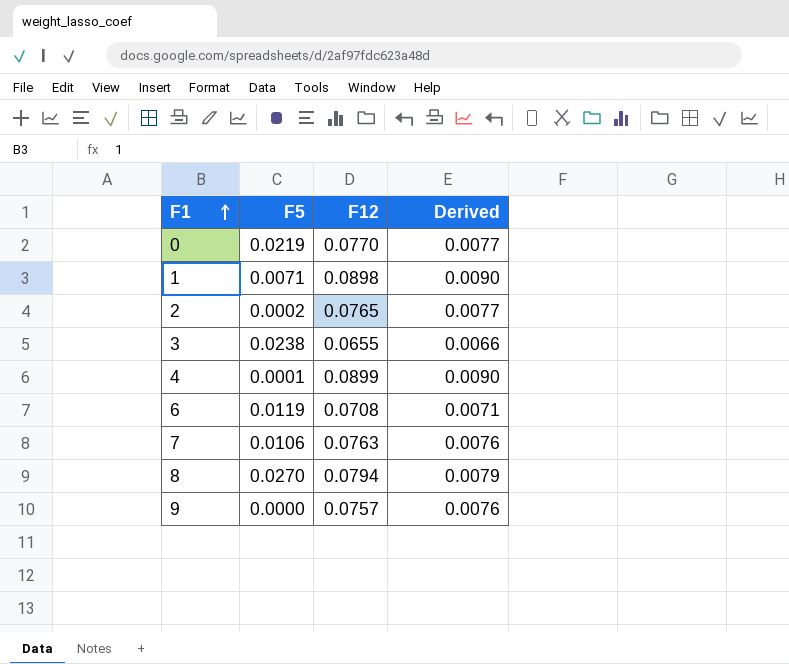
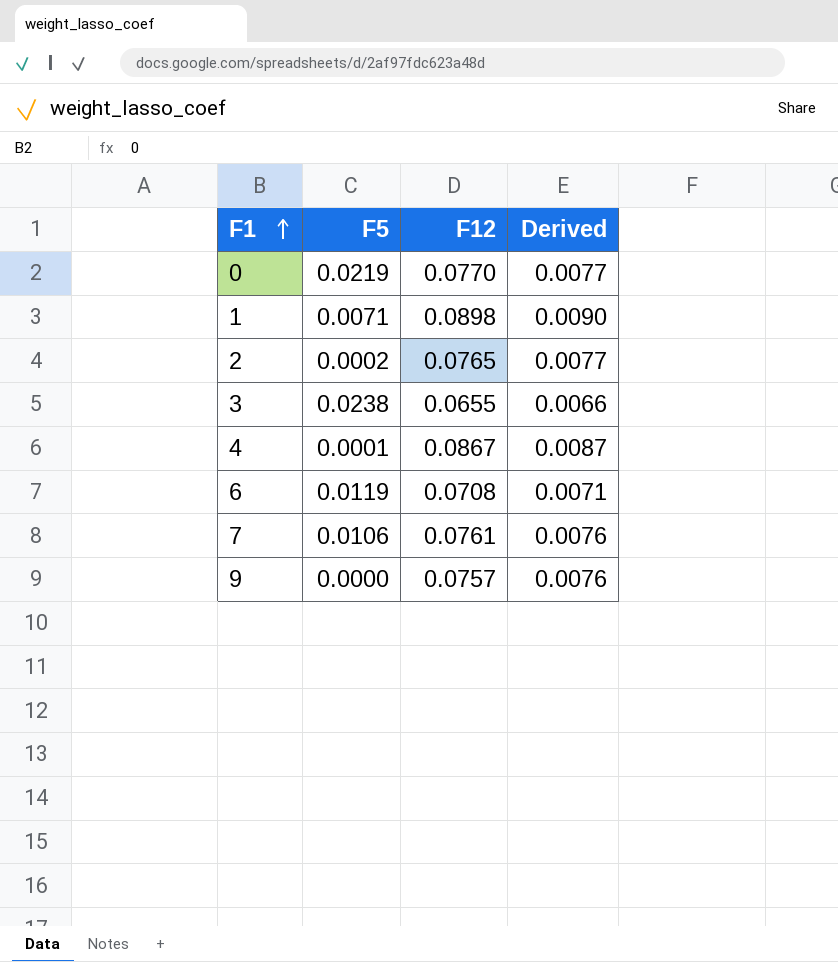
row 8: 0.0270 | 0.0794 | 0.0079 -> none
4 | F12: 0.0899 -> 0.0867
4 | Derived: 0.0090 -> 0.0087
7 | F12: 0.0763 -> 0.0761

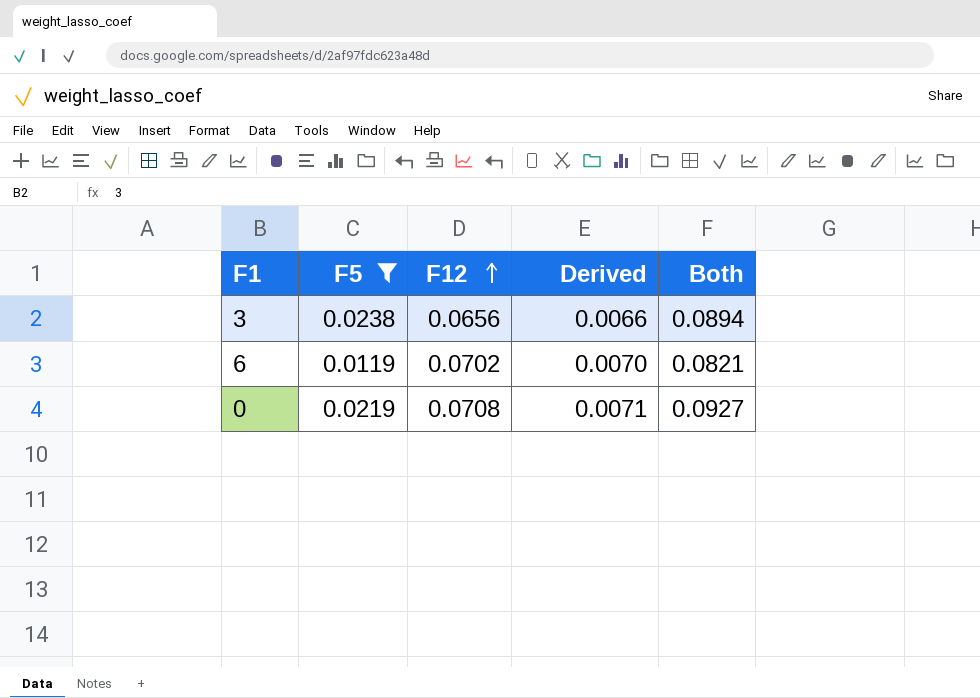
filter: none -> F5 >= 0.0119
row order: F1 ascending -> F12 ascending
column Both | formula: none -> [F5] + [F12]
3 | F12: 0.0655 -> 0.0656
6 | F12: 0.0708 -> 0.0702
6 | Derived: 0.0071 -> 0.0070
0 | F12: 0.0770 -> 0.0708
0 | Derived: 0.0077 -> 0.0071

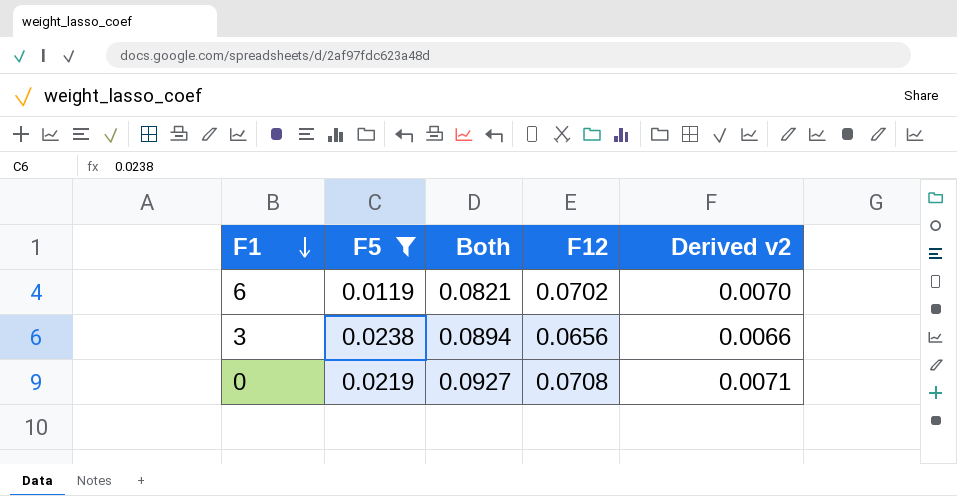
row order: F12 ascending -> F1 descending
column Both | position: 5 -> 3
column name: Derived -> Derived v2

